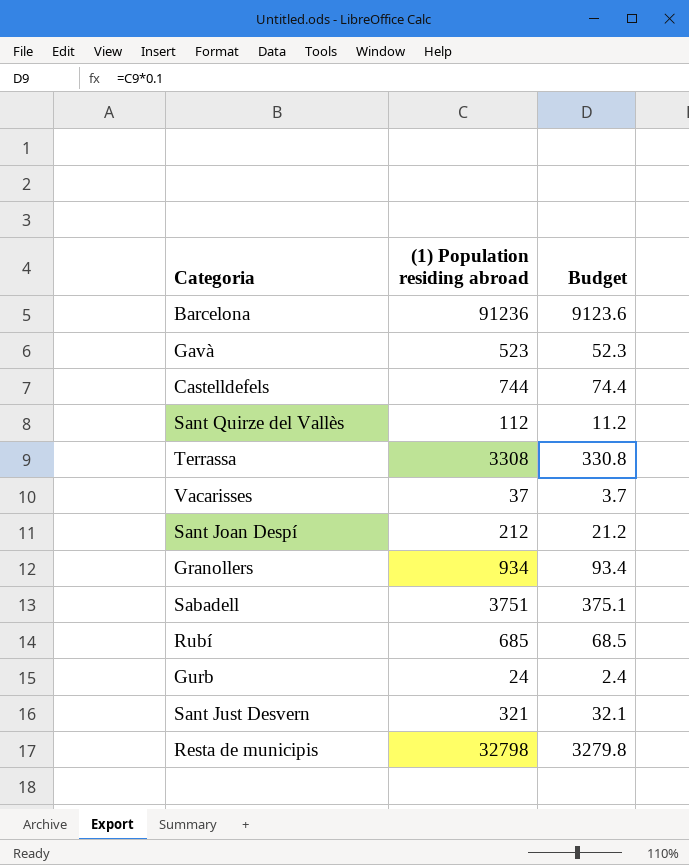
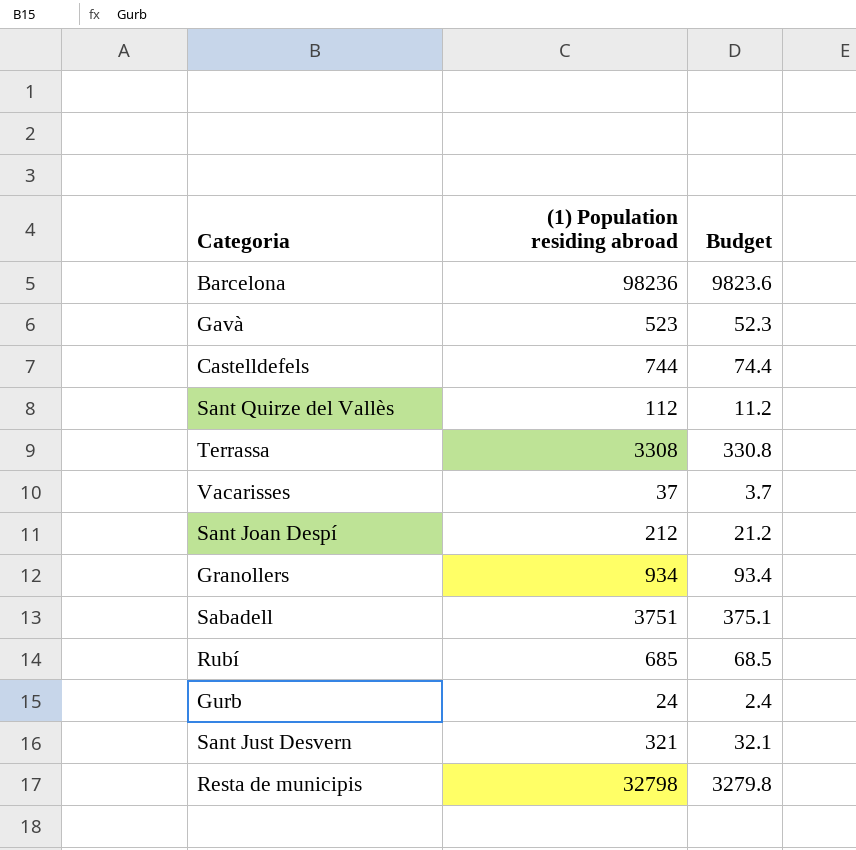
Barcelona | (1) Population residing abroad: 91236 -> 98236
Barcelona | Budget: 9123.6 -> 9823.6

